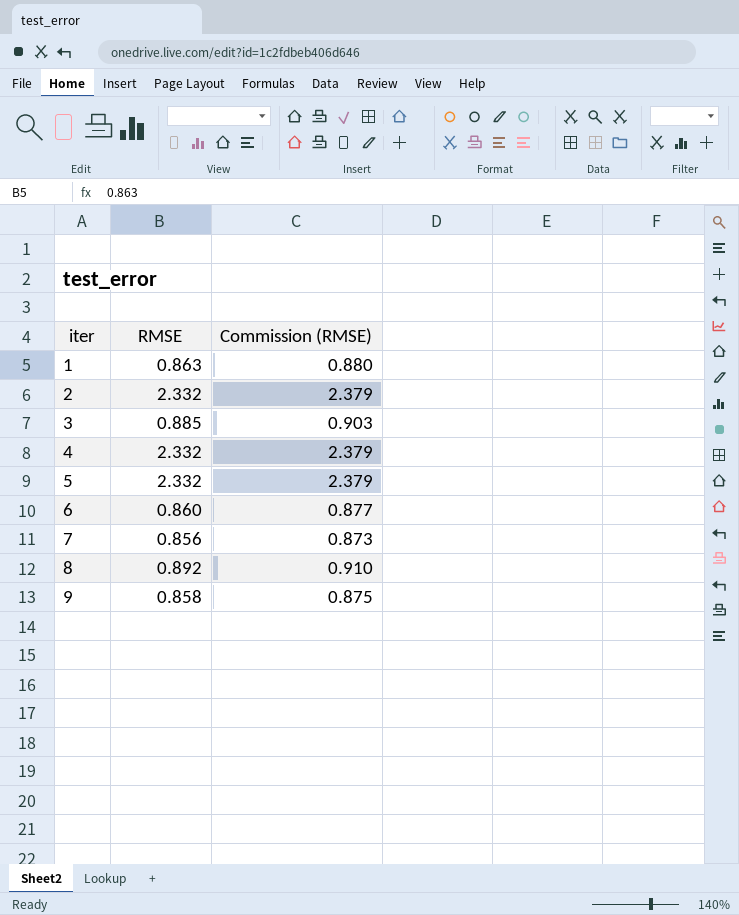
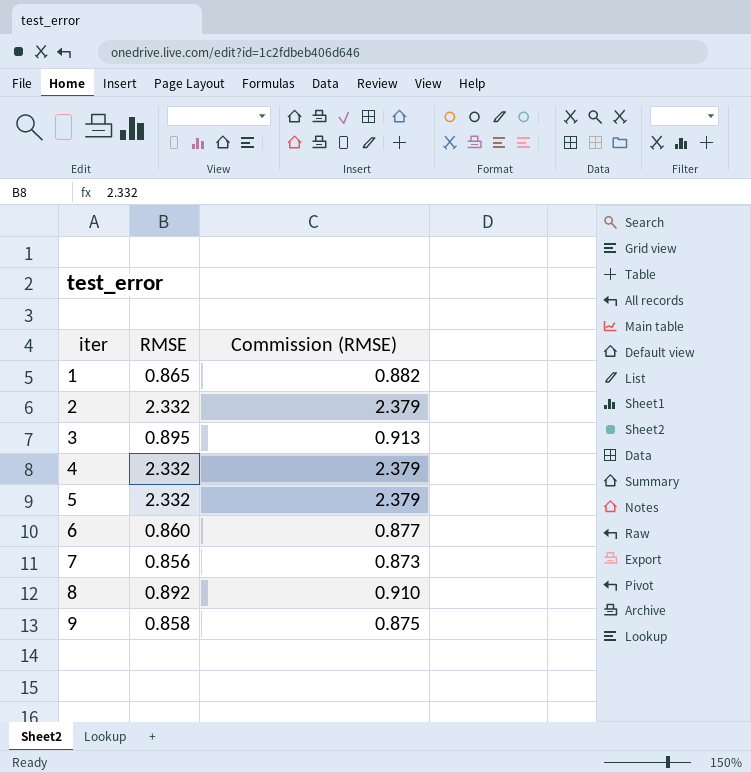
1 | RMSE: 0.863 -> 0.865
1 | Commission (RMSE): 0.880 -> 0.882
3 | RMSE: 0.885 -> 0.895
3 | Commission (RMSE): 0.903 -> 0.913

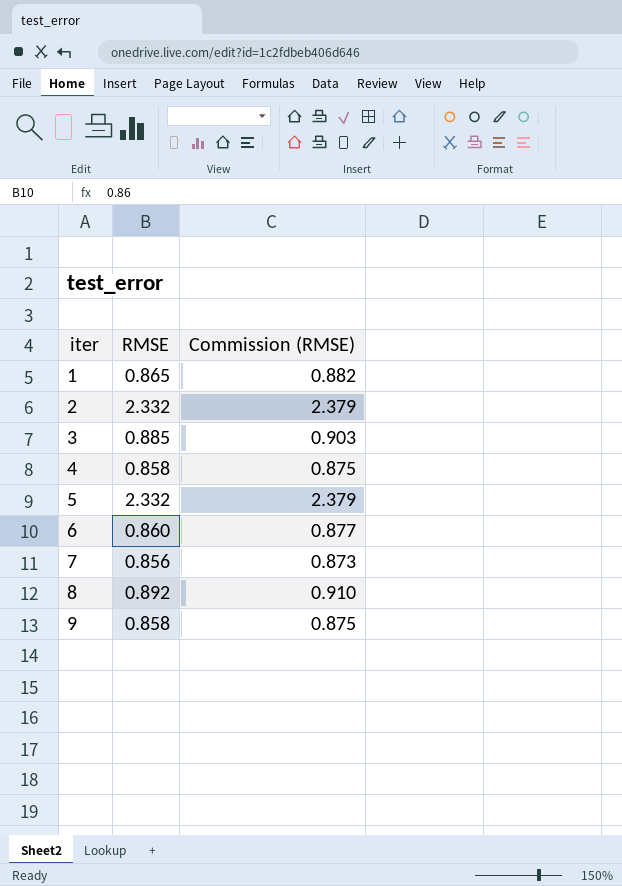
3 | RMSE: 0.895 -> 0.885
3 | Commission (RMSE): 0.913 -> 0.903
4 | RMSE: 2.332 -> 0.858
4 | Commission (RMSE): 2.379 -> 0.875

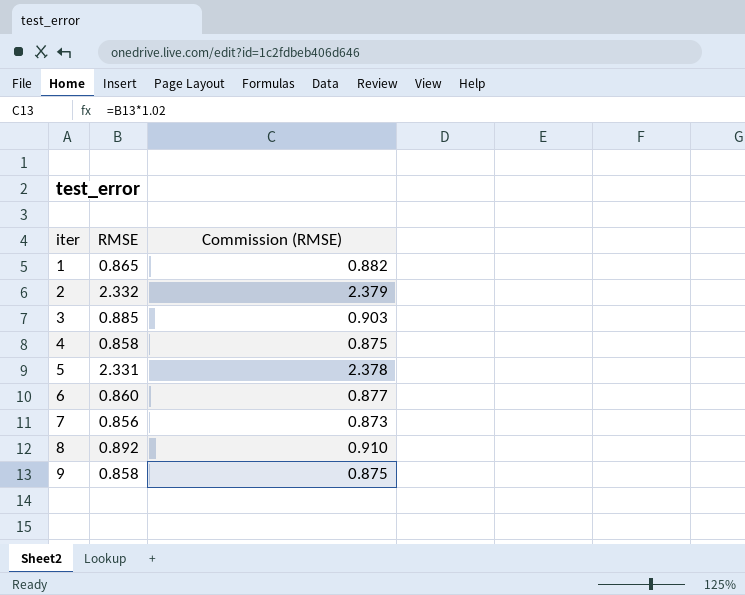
5 | RMSE: 2.332 -> 2.331
5 | Commission (RMSE): 2.379 -> 2.378

